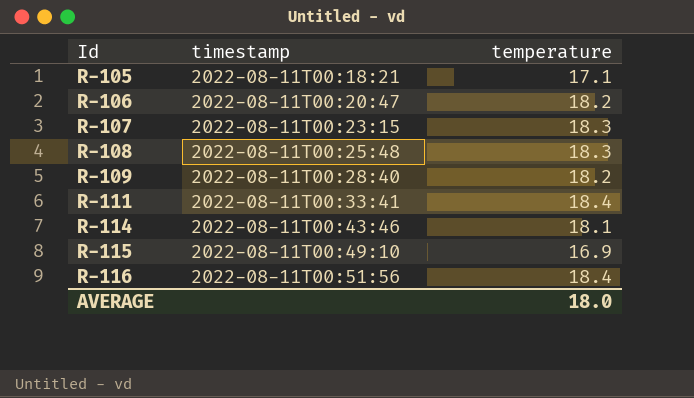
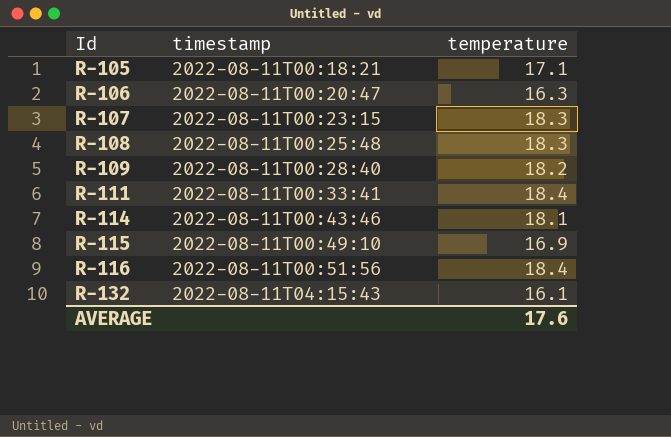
R-106 | temperature: 18.2 -> 16.3
row R-132: none -> 2022-08-11T04:15:43 | 16.1
AVERAGE | temperature: 18.0 -> 17.6

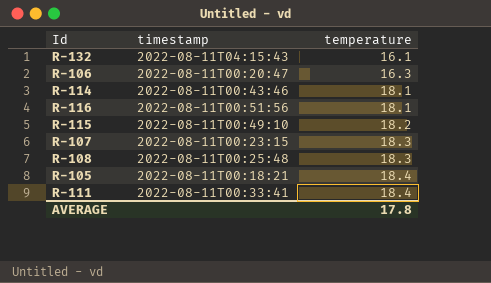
row order: Id ascending -> temperature ascending
row R-109: 2022-08-11T00:28:40 | 18.2 -> none
R-116 | temperature: 18.4 -> 18.1
R-115 | temperature: 16.9 -> 18.2
R-105 | temperature: 17.1 -> 18.4
AVERAGE | temperature: 17.6 -> 17.8

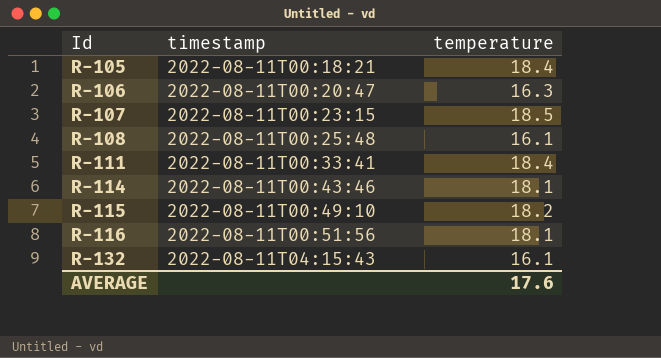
row order: temperature ascending -> Id ascending
R-107 | temperature: 18.3 -> 18.5
R-108 | temperature: 18.3 -> 16.1
AVERAGE | temperature: 17.8 -> 17.6

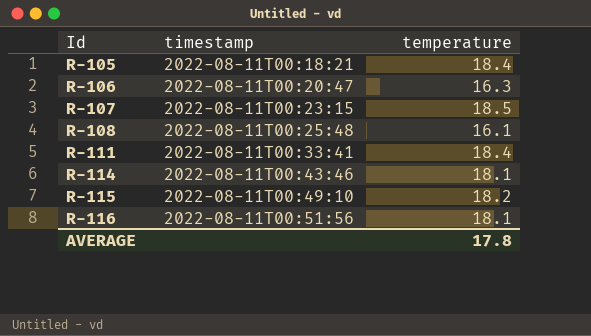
row R-132: 2022-08-11T04:15:43 | 16.1 -> none
AVERAGE | temperature: 17.6 -> 17.8

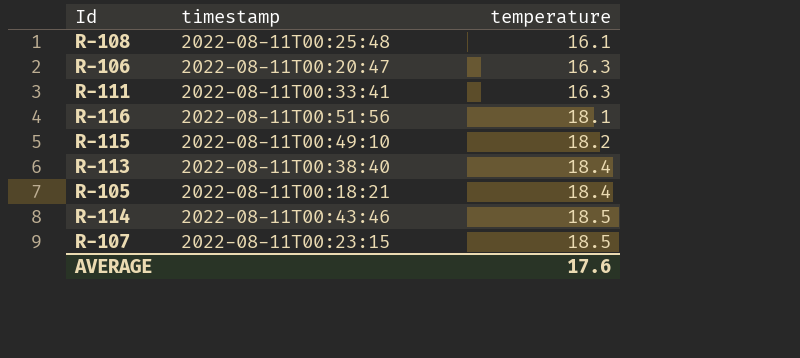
row order: Id ascending -> temperature ascending
R-111 | temperature: 18.4 -> 16.3
row R-113: none -> 2022-08-11T00:38:40 | 18.4
R-114 | temperature: 18.1 -> 18.5
AVERAGE | temperature: 17.8 -> 17.6

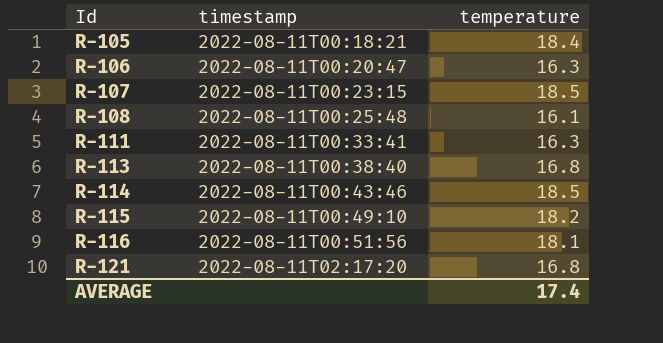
row order: temperature ascending -> Id ascending
R-113 | temperature: 18.4 -> 16.8
row R-121: none -> 2022-08-11T02:17:20 | 16.8
AVERAGE | temperature: 17.6 -> 17.4

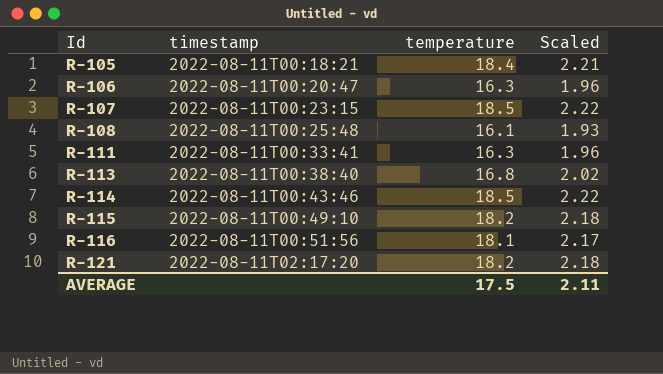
column Scaled | formula: none -> [temperature] * 0.12
R-121 | temperature: 16.8 -> 18.2
AVERAGE | temperature: 17.4 -> 17.5

